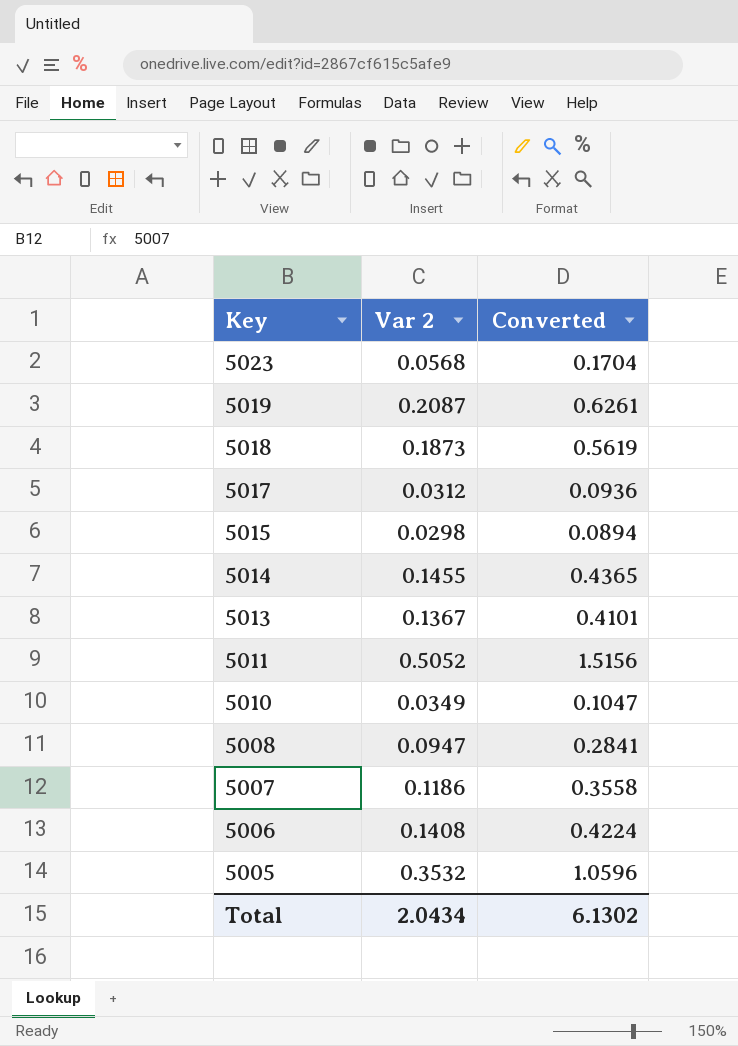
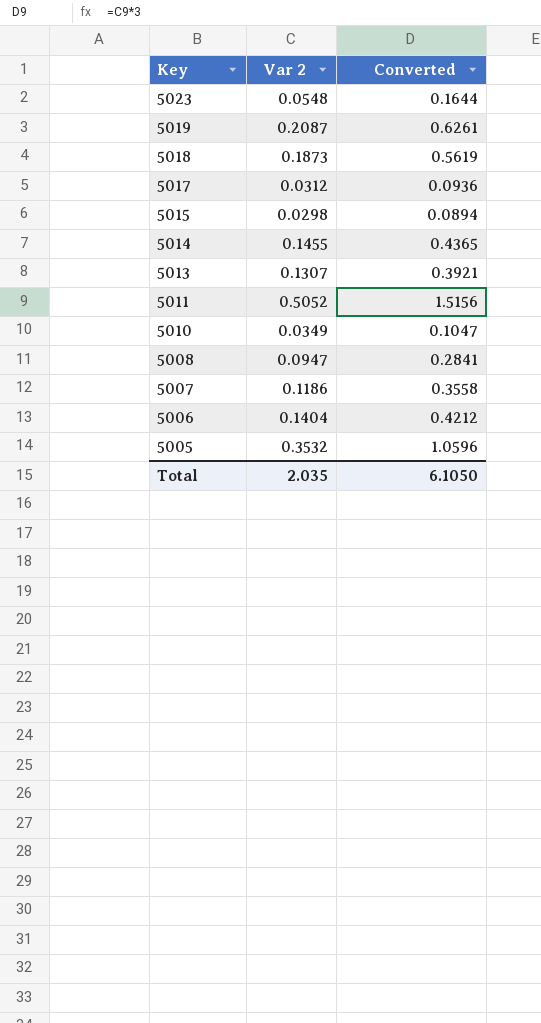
5023 | Var 2: 0.0568 -> 0.0548
5023 | Converted: 0.1704 -> 0.1644
5013 | Var 2: 0.1367 -> 0.1307
5013 | Converted: 0.4101 -> 0.3921
5006 | Var 2: 0.1408 -> 0.1404
5006 | Converted: 0.4224 -> 0.4212
Total | Var 2: 2.0434 -> 2.035
Total | Converted: 6.1302 -> 6.1050

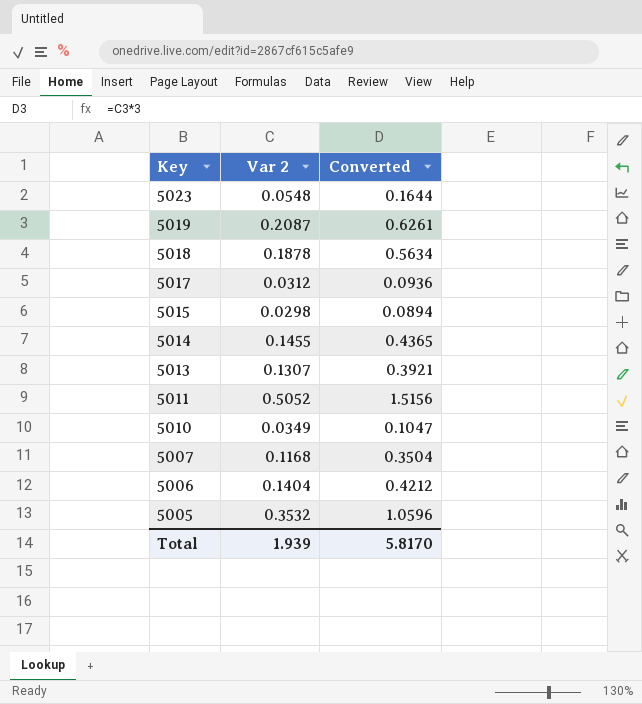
row 5008: 0.0947 | 0.2841 -> none
5018 | Var 2: 0.1873 -> 0.1878
5018 | Converted: 0.5619 -> 0.5634
5007 | Var 2: 0.1186 -> 0.1168
5007 | Converted: 0.3558 -> 0.3504
Total | Var 2: 2.035 -> 1.939
Total | Converted: 6.1050 -> 5.8170

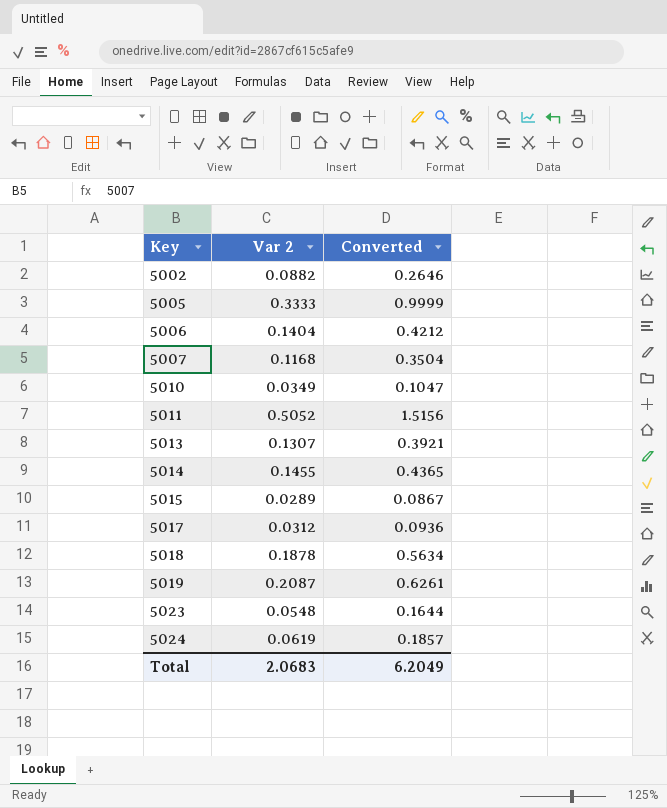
row order: Key descending -> Key ascending
row 5002: none -> 0.0882 | 0.2646
5005 | Var 2: 0.3532 -> 0.3333
5005 | Converted: 1.0596 -> 0.9999
5015 | Var 2: 0.0298 -> 0.0289
5015 | Converted: 0.0894 -> 0.0867
row 5024: none -> 0.0619 | 0.1857
Total | Var 2: 1.939 -> 2.0683
Total | Converted: 5.8170 -> 6.2049

